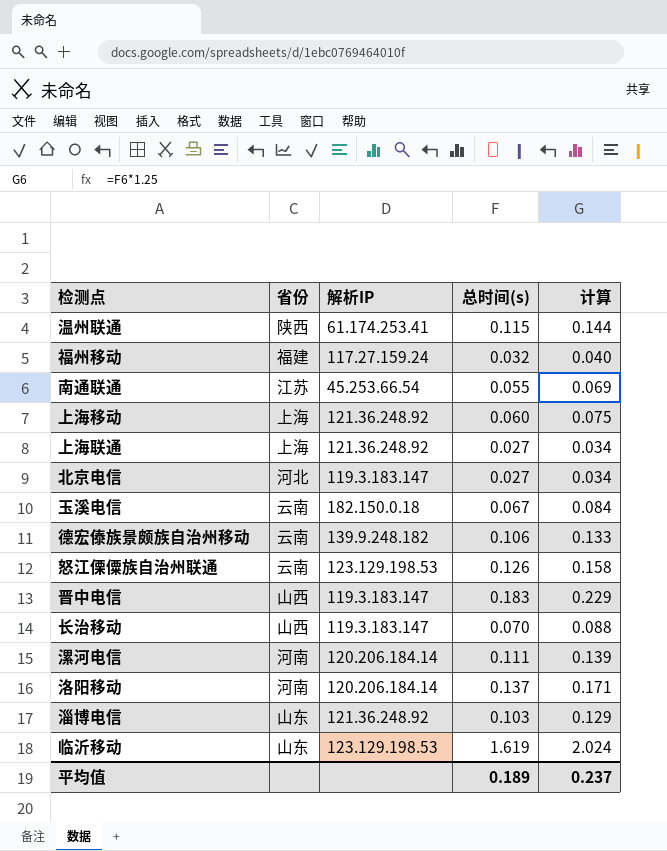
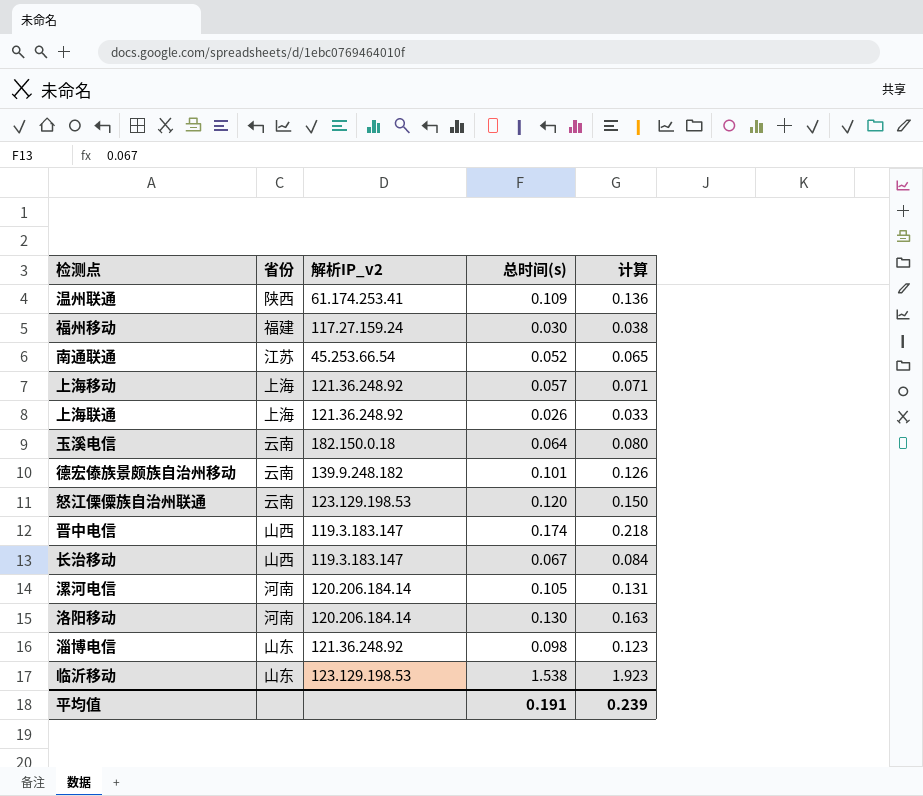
column name: 解析IP -> 解析IP_v2
row 北京电信: 河北 | 119.3.183.147 | 0.027 | 0.034 -> none
温州联通 | 总时间(s): 0.115 -> 0.109
温州联通 | 计算: 0.144 -> 0.136
福州移动 | 总时间(s): 0.032 -> 0.030
福州移动 | 计算: 0.040 -> 0.038
南通联通 | 总时间(s): 0.055 -> 0.052
南通联通 | 计算: 0.069 -> 0.065
上海移动 | 总时间(s): 0.060 -> 0.057
上海移动 | 计算: 0.075 -> 0.071
上海联通 | 总时间(s): 0.027 -> 0.026
上海联通 | 计算: 0.034 -> 0.033
玉溪电信 | 总时间(s): 0.067 -> 0.064
玉溪电信 | 计算: 0.084 -> 0.080
德宏傣族景颇族自治州移动 | 总时间(s): 0.106 -> 0.101
德宏傣族景颇族自治州移动 | 计算: 0.133 -> 0.126
怒江傈僳族自治州联通 | 总时间(s): 0.126 -> 0.120
怒江傈僳族自治州联通 | 计算: 0.158 -> 0.150
晋中电信 | 总时间(s): 0.183 -> 0.174
晋中电信 | 计算: 0.229 -> 0.218
长治移动 | 总时间(s): 0.070 -> 0.067
长治移动 | 计算: 0.088 -> 0.084
漯河电信 | 总时间(s): 0.111 -> 0.105
漯河电信 | 计算: 0.139 -> 0.131
洛阳移动 | 总时间(s): 0.137 -> 0.130
洛阳移动 | 计算: 0.171 -> 0.163
淄博电信 | 总时间(s): 0.103 -> 0.098
淄博电信 | 计算: 0.129 -> 0.123
临沂移动 | 总时间(s): 1.619 -> 1.538
临沂移动 | 计算: 2.024 -> 1.923
平均值 | 总时间(s): 0.189 -> 0.191
平均值 | 计算: 0.237 -> 0.239

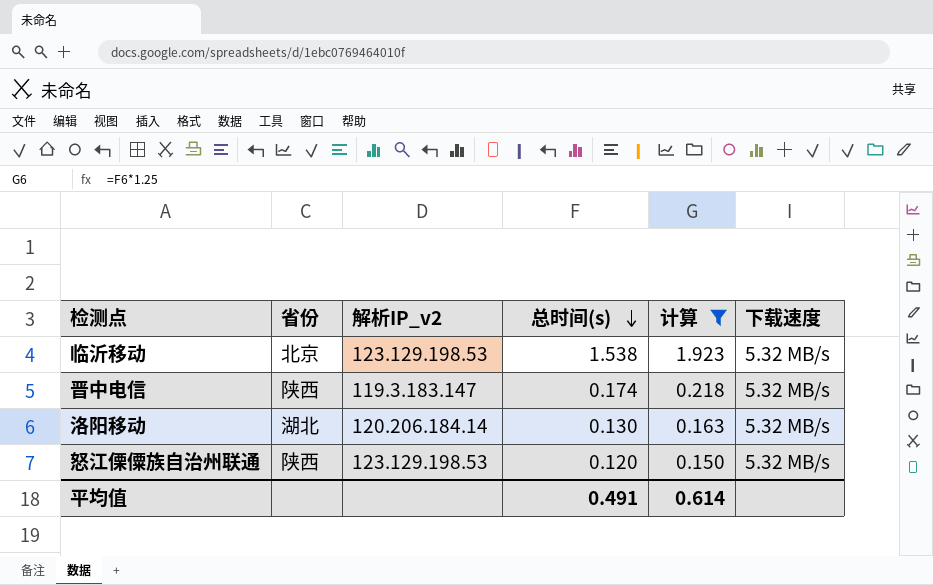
filter: none -> 计算 >= 0.150
row order: none -> 总时间(s) descending
column 下载速度 | position: none -> 6
临沂移动 | 省份: 山东 -> 北京
晋中电信 | 省份: 山西 -> 陕西
洛阳移动 | 省份: 河南 -> 湖北
怒江傈僳族自治州联通 | 省份: 云南 -> 陕西
平均值 | 总时间(s): 0.191 -> 0.491
平均值 | 计算: 0.239 -> 0.614

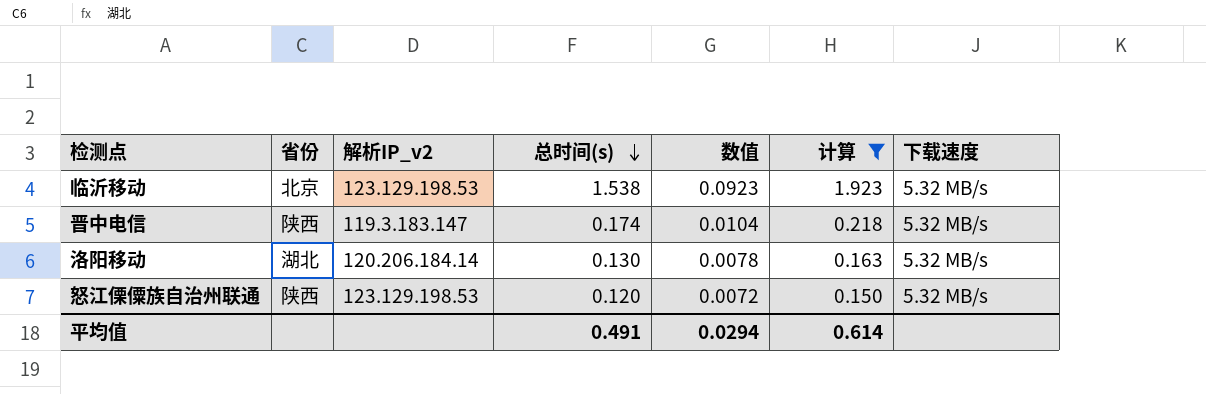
column 数值 | formula: none -> [总时间(s)] * 0.06

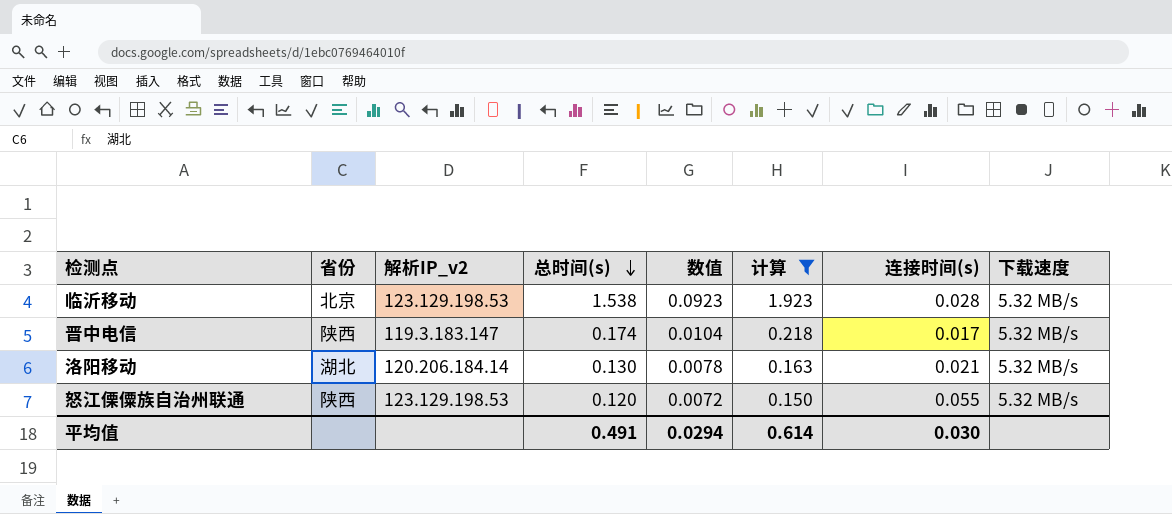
column 连接时间(s) | position: none -> 7

